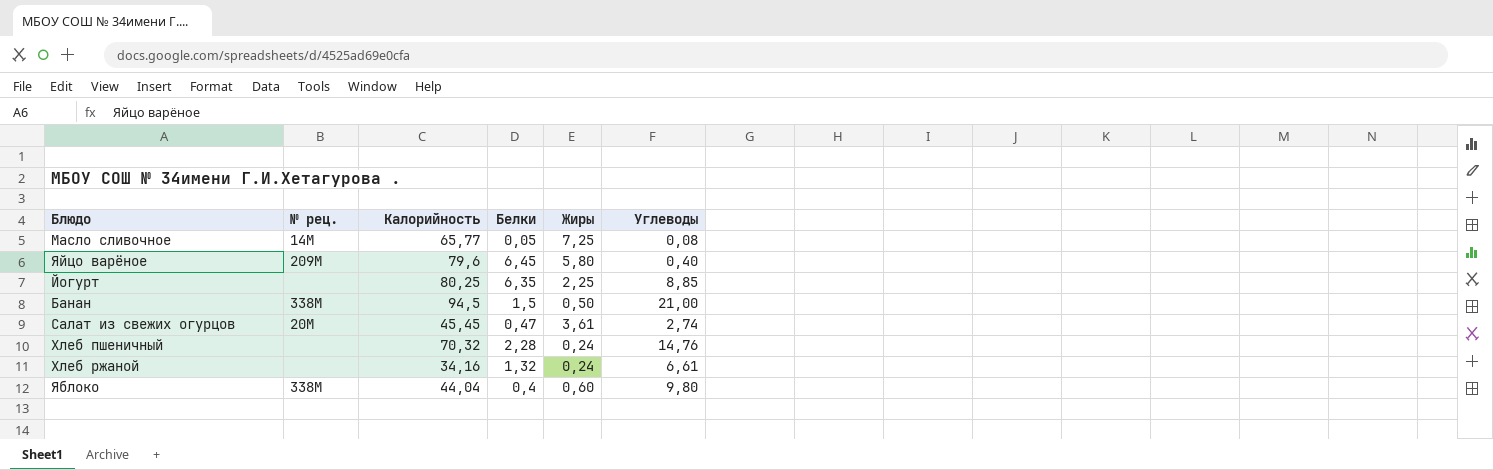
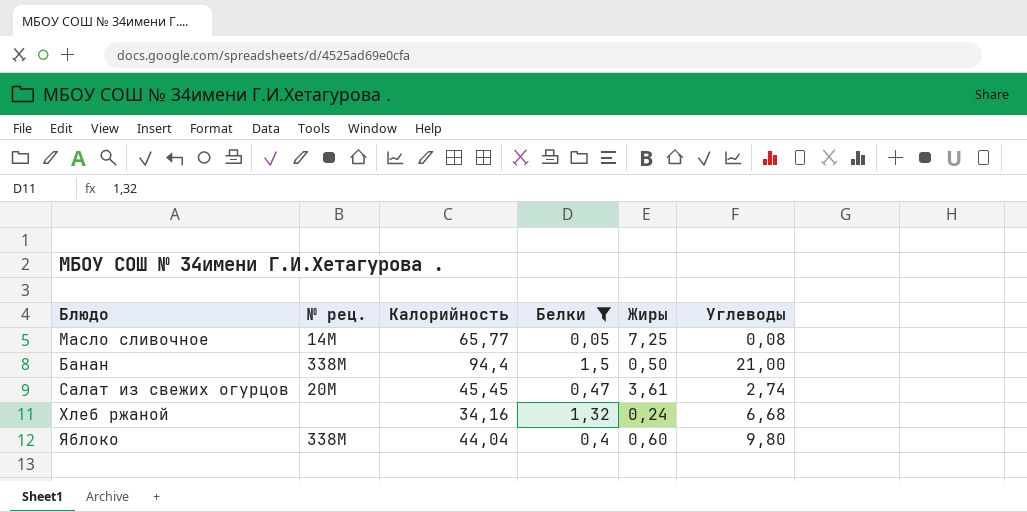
filter: none -> Белки <= 1,5
Банан | Калорийность: 94,5 -> 94,4
Хлеб ржаной | Углеводы: 6,61 -> 6,68

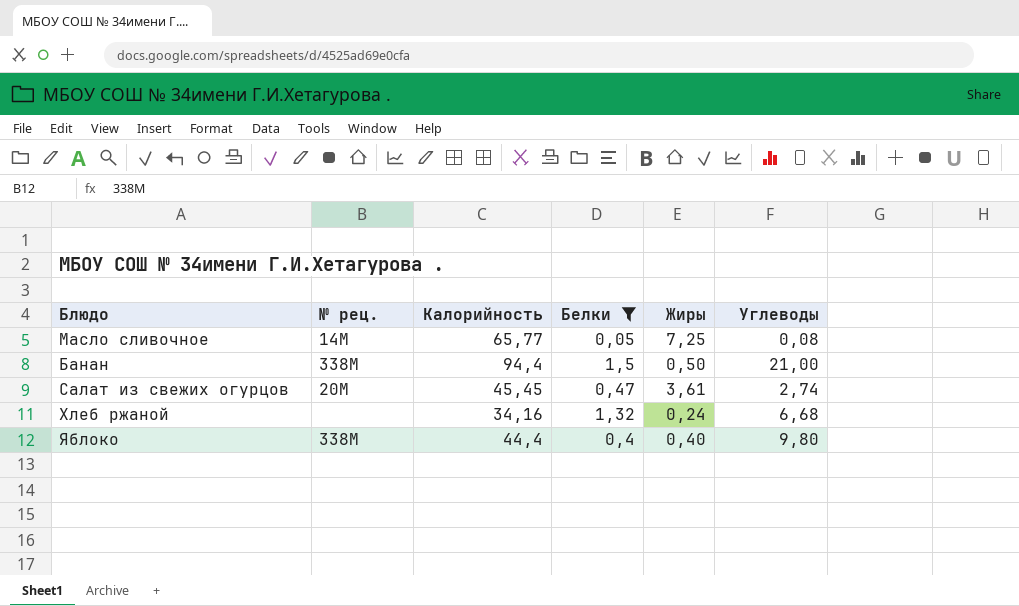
Яблоко | Калорийность: 44,04 -> 44,4
Яблоко | Жиры: 0,60 -> 0,40

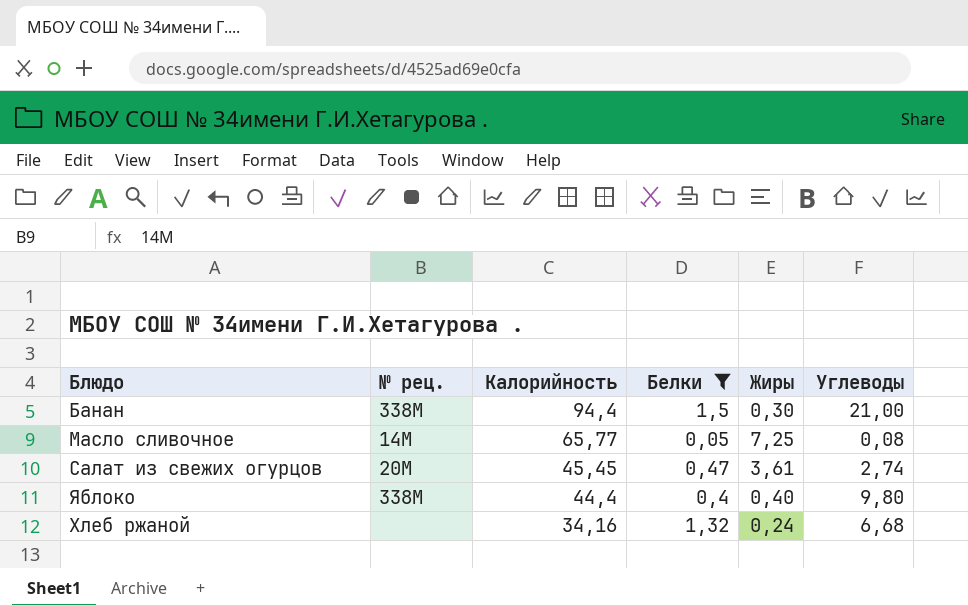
row order: none -> Калорийность descending
Банан | Жиры: 0,50 -> 0,30

